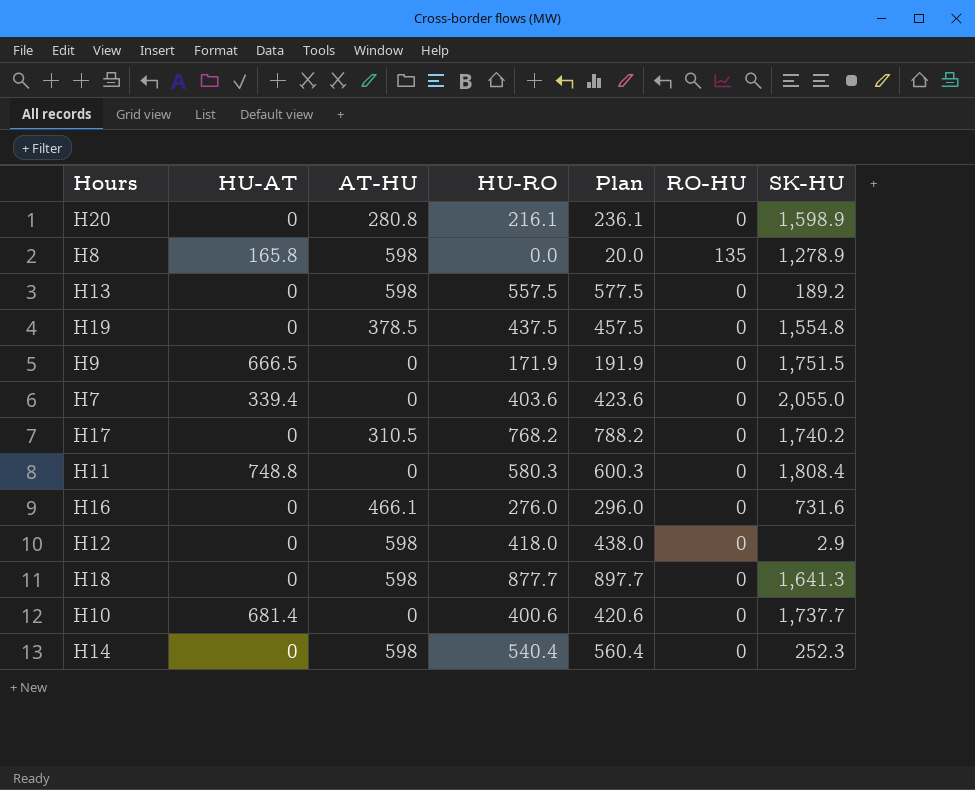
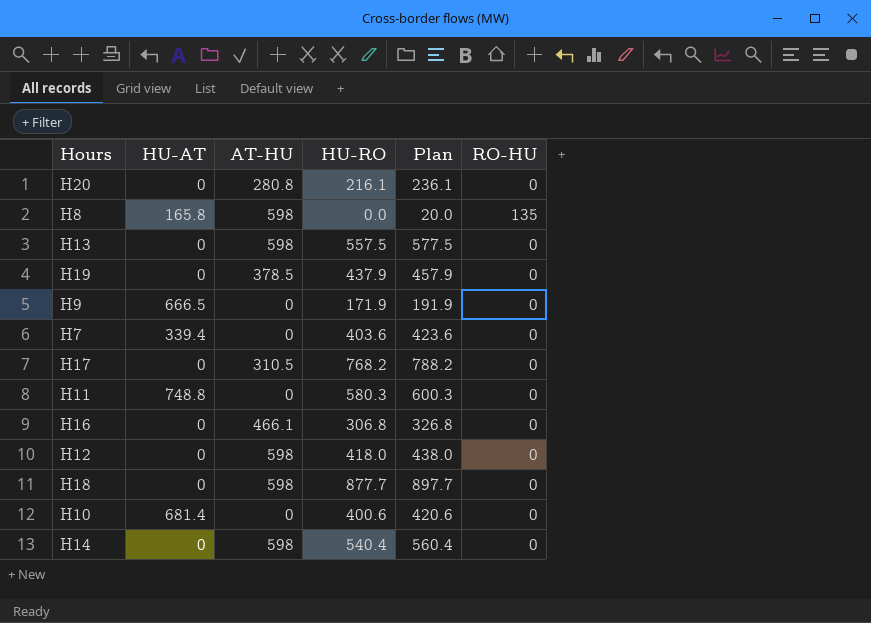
column SK-HU | position: 7 -> none
H19 | HU-RO: 437.5 -> 437.9
H19 | Plan: 457.5 -> 457.9
H16 | HU-RO: 276.0 -> 306.8
H16 | Plan: 296.0 -> 326.8

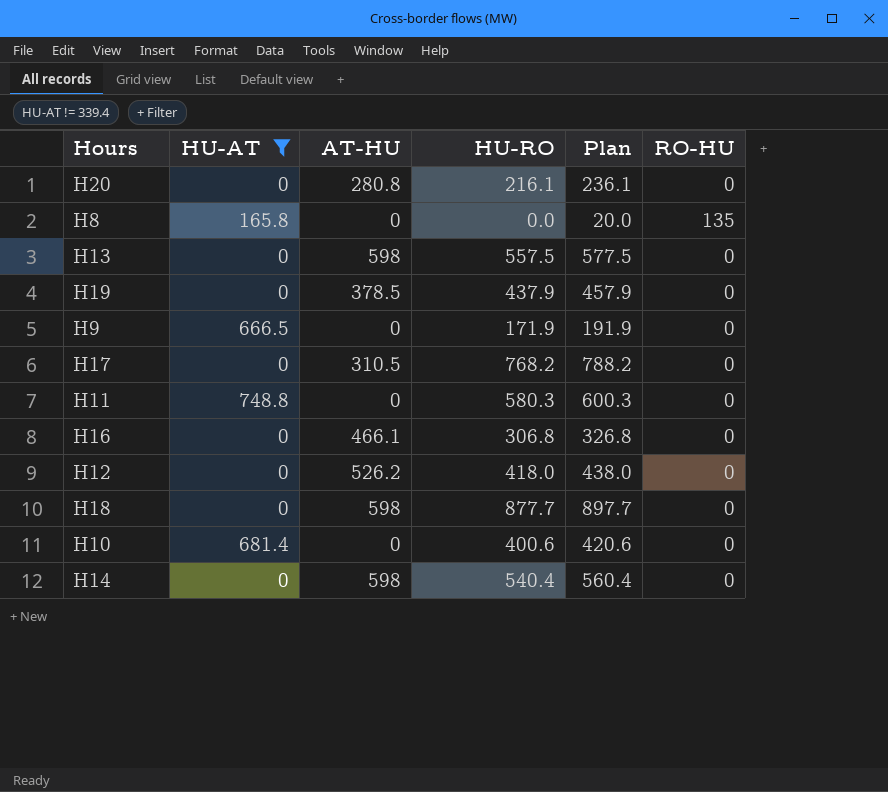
filter: none -> HU-AT != 339.4
H8 | AT-HU: 598 -> 0
H12 | AT-HU: 598 -> 526.2

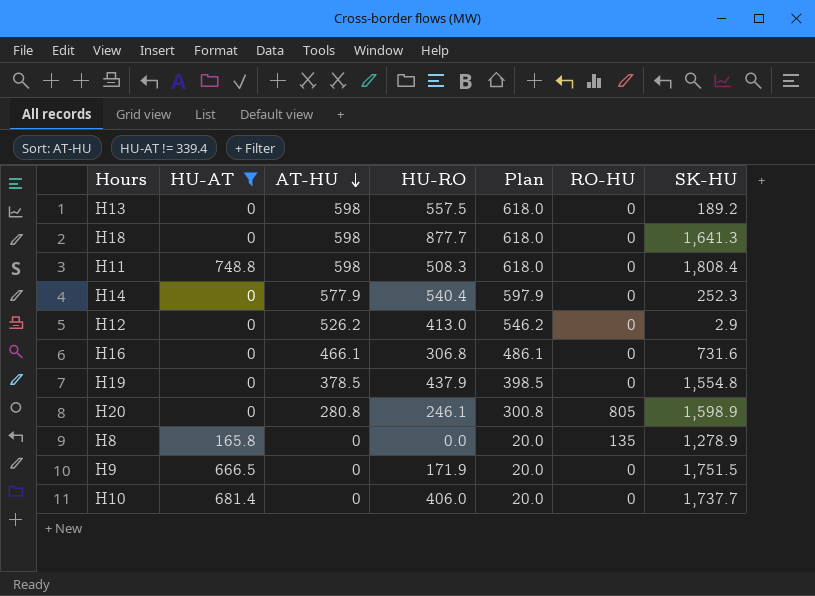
row order: none -> AT-HU descending
column Plan | formula: [HU-RO] + 20 -> [AT-HU] + 20
column SK-HU | position: none -> 7
row H17: 0 | 310.5 | 768.2 | 788.2 | 0 -> none
H11 | AT-HU: 0 -> 598
H11 | HU-RO: 580.3 -> 508.3
H14 | AT-HU: 598 -> 577.9
H12 | HU-RO: 418.0 -> 413.0
H20 | HU-RO: 216.1 -> 246.1
H20 | RO-HU: 0 -> 805
H10 | HU-RO: 400.6 -> 406.0

